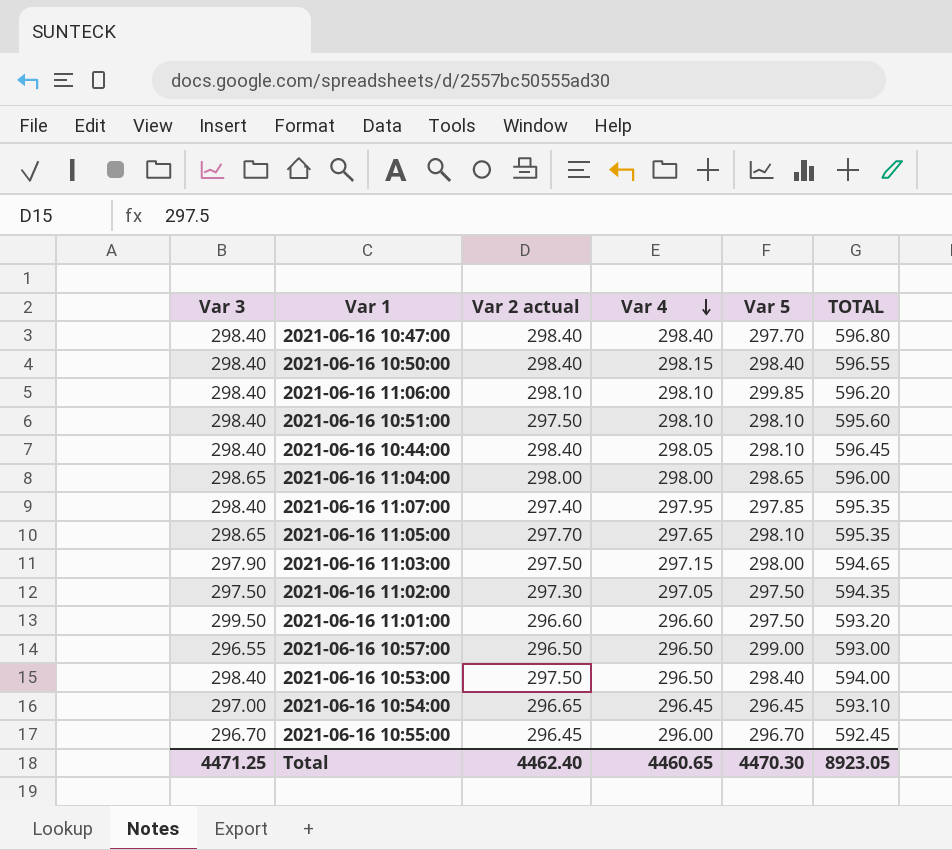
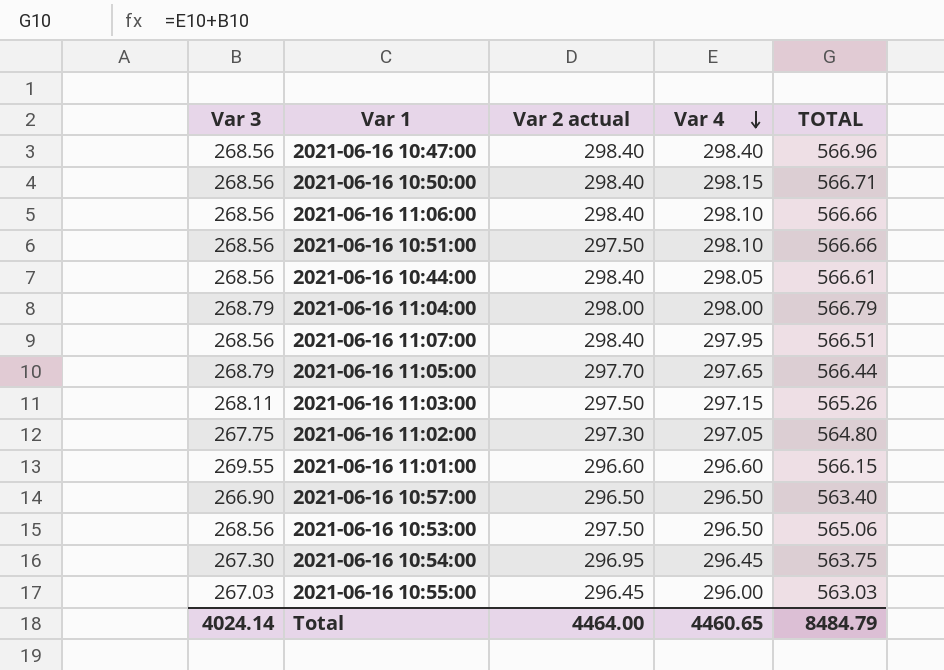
column Var 5 | position: 5 -> none
column TOTAL | formula: [Var 2 actual] + [Var 4] -> [Var 3] + [Var 4]
2021-06-16 10:47:00 | Var 3: 298.40 -> 268.56
2021-06-16 10:50:00 | Var 3: 298.40 -> 268.56
2021-06-16 11:06:00 | Var 3: 298.40 -> 268.56
2021-06-16 11:06:00 | Var 2 actual: 298.10 -> 298.40
2021-06-16 10:51:00 | Var 3: 298.40 -> 268.56
2021-06-16 10:44:00 | Var 3: 298.40 -> 268.56
2021-06-16 11:04:00 | Var 3: 298.65 -> 268.79
2021-06-16 11:07:00 | Var 3: 298.40 -> 268.56
2021-06-16 11:07:00 | Var 2 actual: 297.40 -> 298.40
2021-06-16 11:05:00 | Var 3: 298.65 -> 268.79
2021-06-16 11:03:00 | Var 3: 297.90 -> 268.11
2021-06-16 11:02:00 | Var 3: 297.50 -> 267.75
2021-06-16 11:01:00 | Var 3: 299.50 -> 269.55
2021-06-16 10:57:00 | Var 3: 296.55 -> 266.90
2021-06-16 10:53:00 | Var 3: 298.40 -> 268.56
2021-06-16 10:54:00 | Var 3: 297.00 -> 267.30
2021-06-16 10:54:00 | Var 2 actual: 296.65 -> 296.95
2021-06-16 10:55:00 | Var 3: 296.70 -> 267.03
Total | Var 3: 4471.25 -> 4024.14
Total | Var 2 actual: 4462.40 -> 4464.00
Total | TOTAL: 8923.05 -> 8484.79

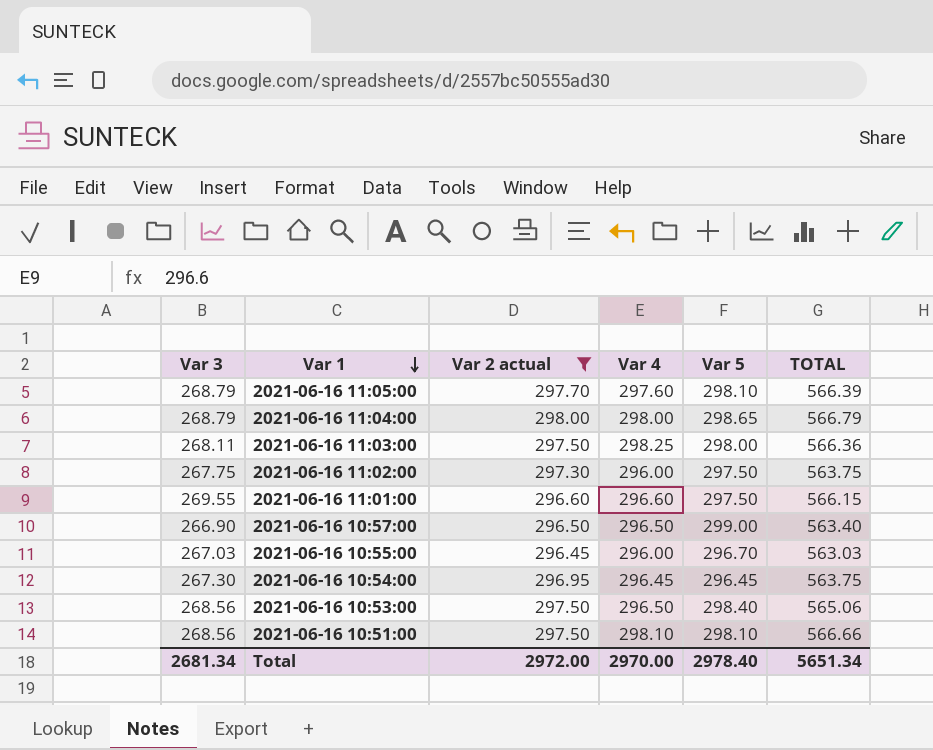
filter: none -> Var 2 actual != 298.40
row order: Var 4 descending -> Var 1 descending
column Var 5 | position: none -> 5
2021-06-16 11:05:00 | Var 4: 297.65 -> 297.60
2021-06-16 11:05:00 | TOTAL: 566.44 -> 566.39
2021-06-16 11:03:00 | Var 4: 297.15 -> 298.25
2021-06-16 11:03:00 | TOTAL: 565.26 -> 566.36
2021-06-16 11:02:00 | Var 4: 297.05 -> 296.00
2021-06-16 11:02:00 | TOTAL: 564.80 -> 563.75
Total | Var 3: 4024.14 -> 2681.34
Total | Var 2 actual: 4464.00 -> 2972.00
Total | Var 4: 4460.65 -> 2970.00
Total | TOTAL: 8484.79 -> 5651.34

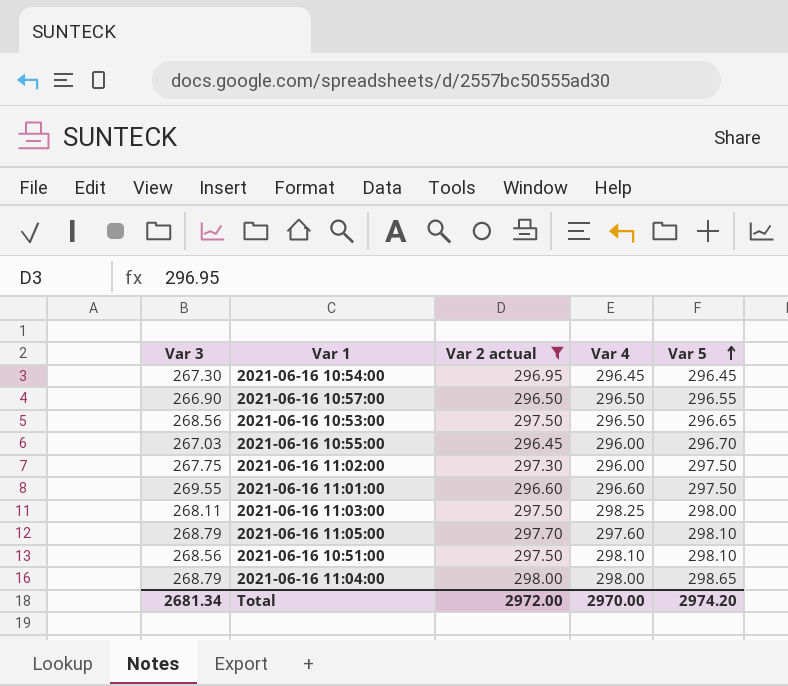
row order: Var 1 descending -> Var 5 ascending
column TOTAL | formula: [Var 3] + [Var 4] -> none
2021-06-16 10:57:00 | Var 5: 299.00 -> 296.55
2021-06-16 10:53:00 | Var 5: 298.40 -> 296.65
Total | Var 5: 2978.40 -> 2974.20

